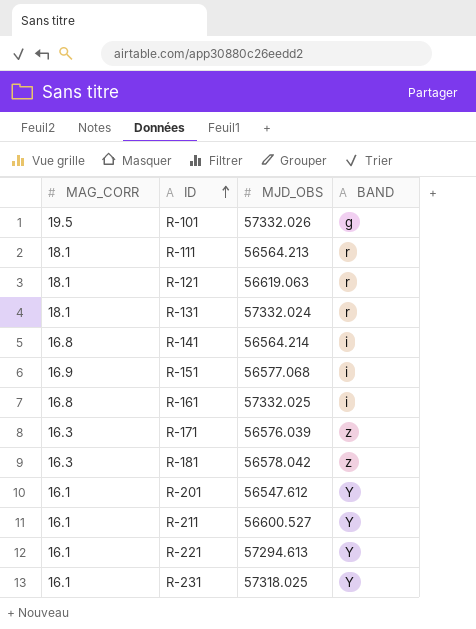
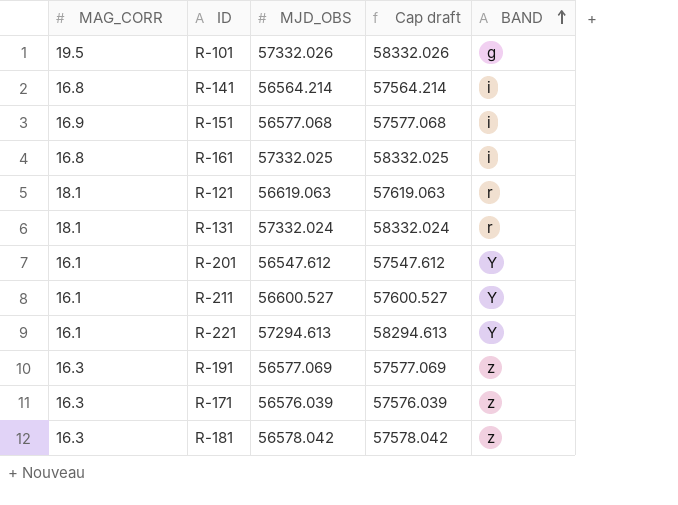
row order: ID ascending -> BAND ascending
column Cap draft | formula: none -> [MJD_OBS] + 1000
row R-111: 18.1 | 56564.213 | r -> none
row R-231: 16.1 | 57318.025 | Y -> none
row R-191: none -> 16.3 | 56577.069 | 57577.069 | z

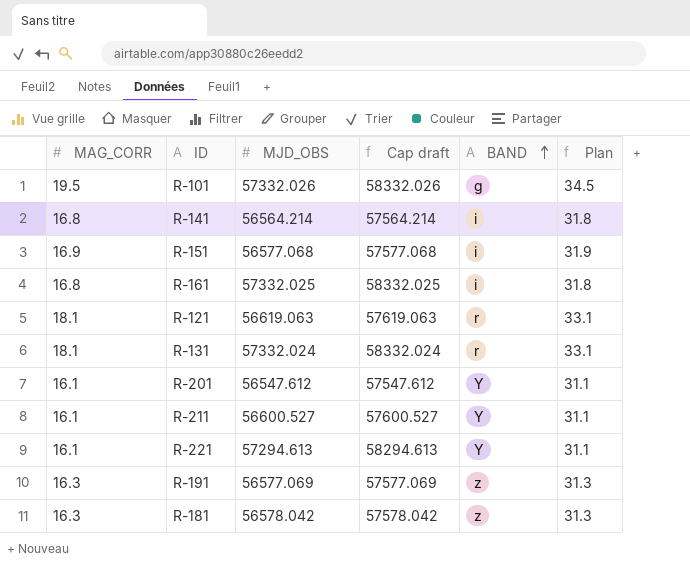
column Plan | formula: none -> [MAG_CORR] + 15
row R-171: 16.3 | 56576.039 | 57576.039 | z -> none

